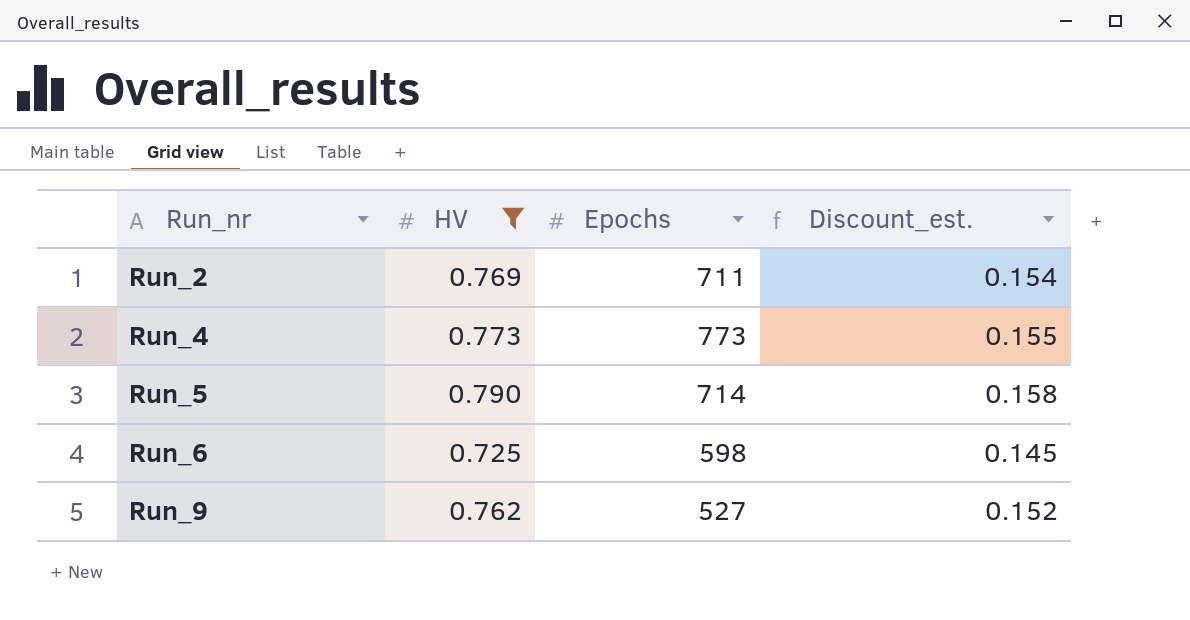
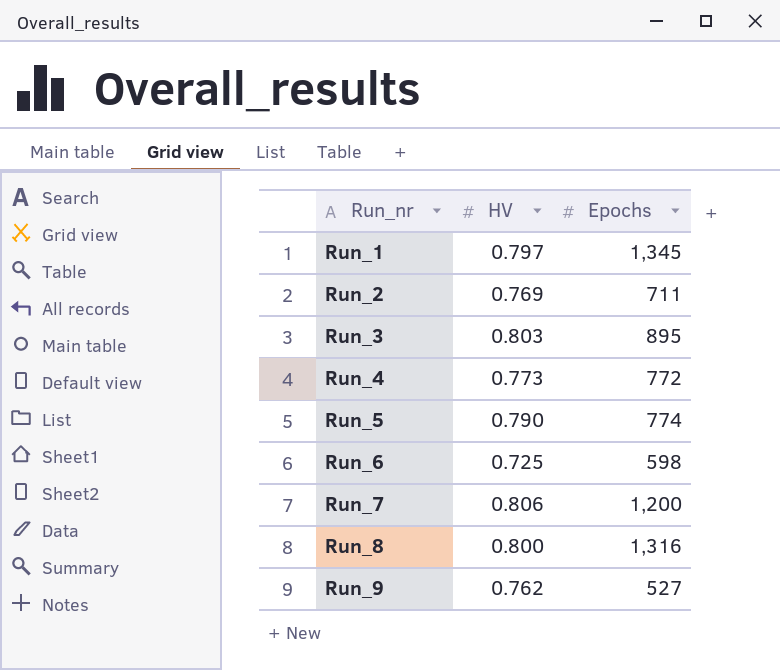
filter: HV <= 0.790 -> none
column Discount_est. | formula: [HV] * 0.2 -> none
Run_4 | Epochs: 773 -> 772
Run_5 | Epochs: 714 -> 774

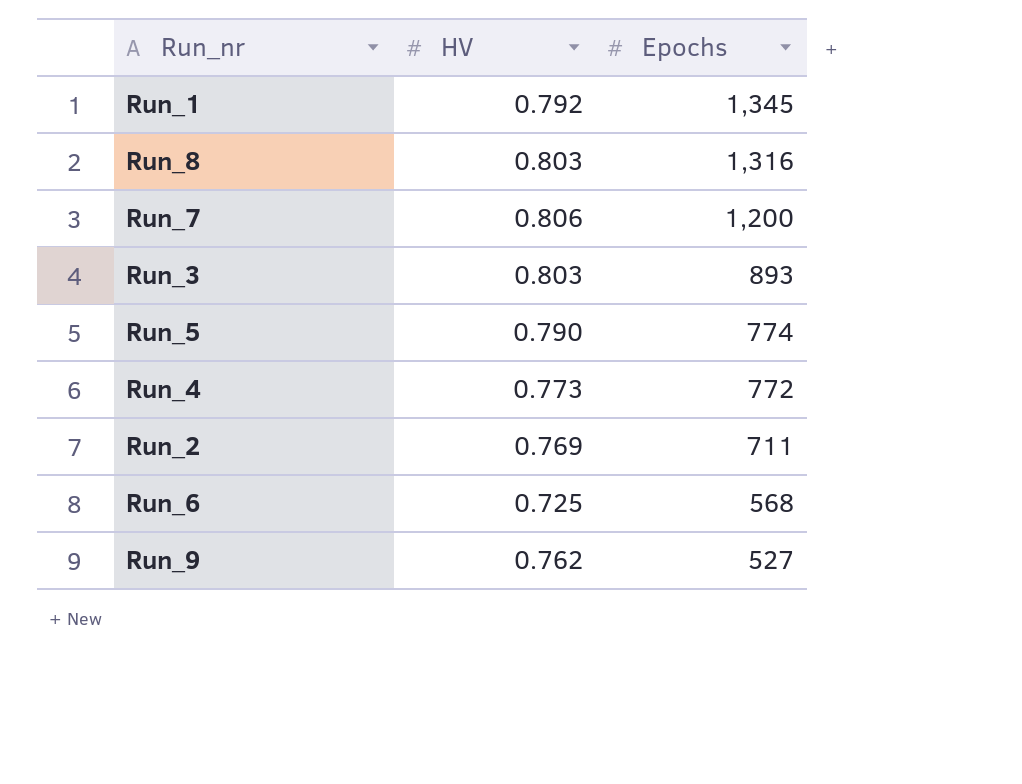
row order: Run_nr ascending -> Epochs descending
Run_1 | HV: 0.797 -> 0.792
Run_8 | HV: 0.800 -> 0.803
Run_3 | Epochs: 895 -> 893
Run_6 | Epochs: 598 -> 568

